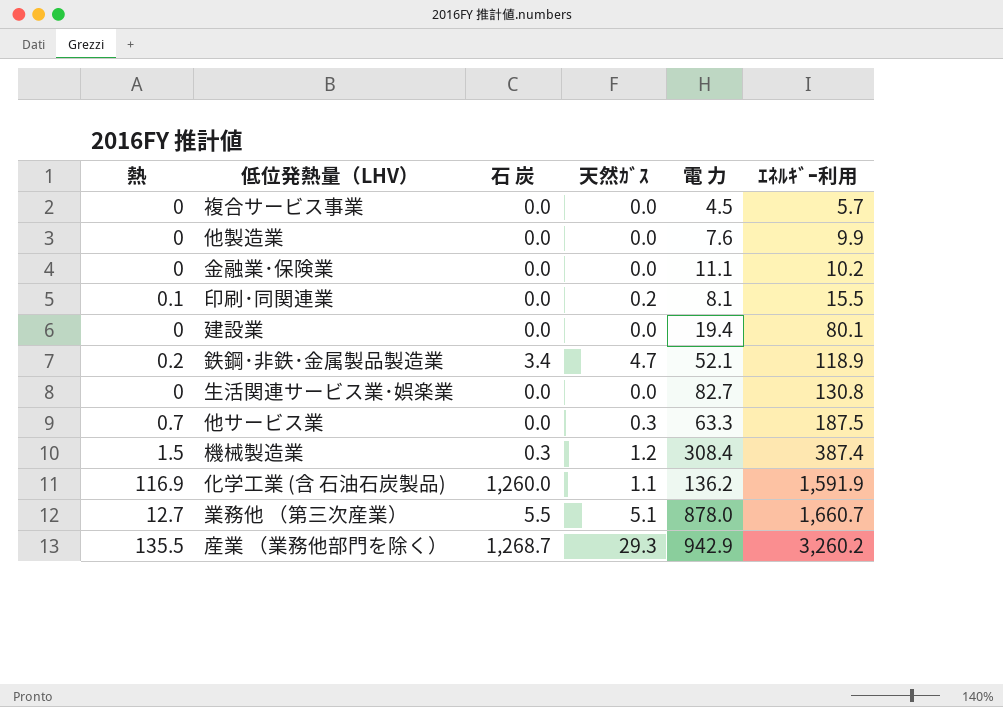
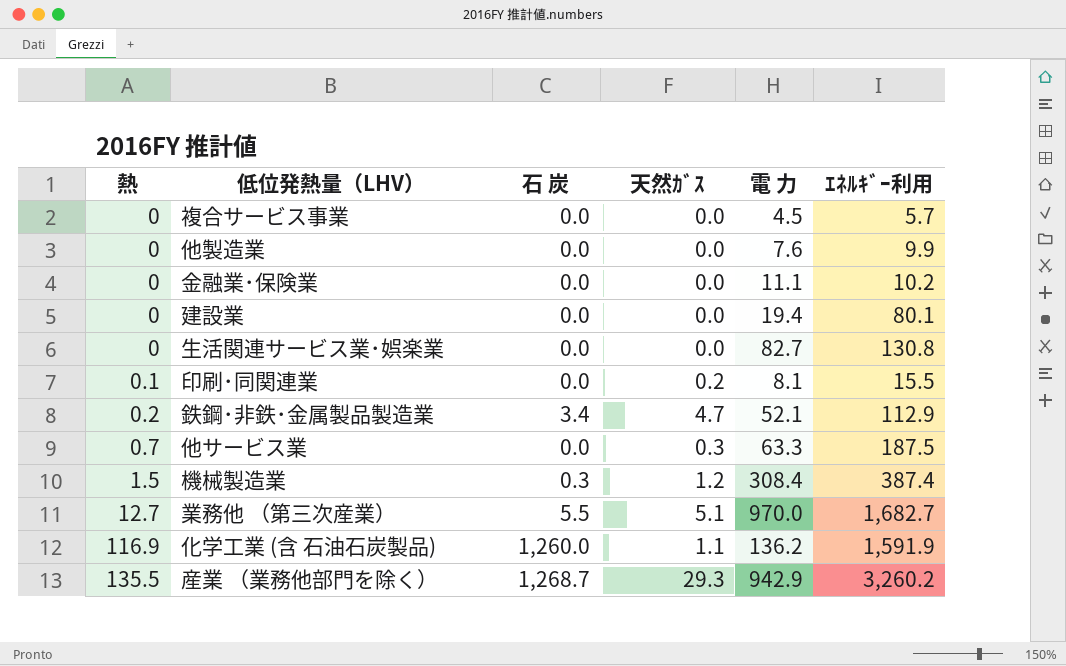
row order: ｴﾈﾙｷﾞｰ利用 ascending -> 熱 ascending
鉄鋼･非鉄･金属製品製造業 | ｴﾈﾙｷﾞｰ利用: 118.9 -> 112.9
業務他 （第三次産業） | 電 力: 878.0 -> 970.0
業務他 （第三次産業） | ｴﾈﾙｷﾞｰ利用: 1,660.7 -> 1,682.7

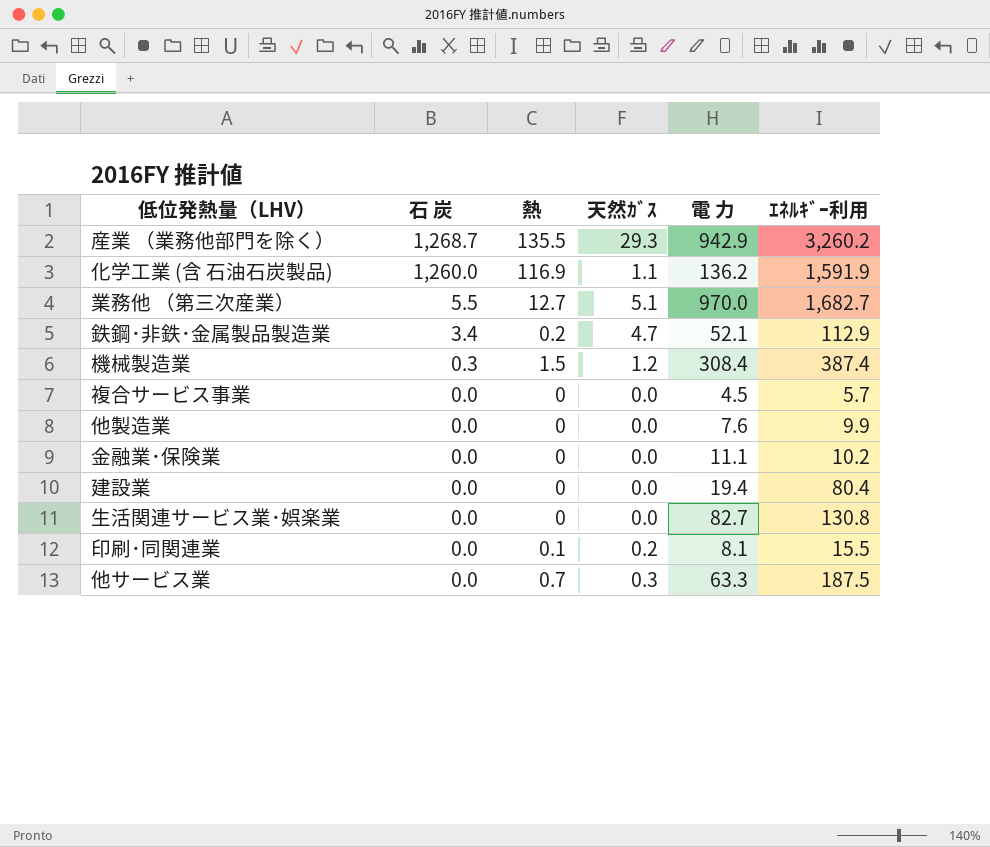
row order: 熱 ascending -> 石 炭 descending
column 熱 | position: 1 -> 3
建設業 | ｴﾈﾙｷﾞｰ利用: 80.1 -> 80.4

